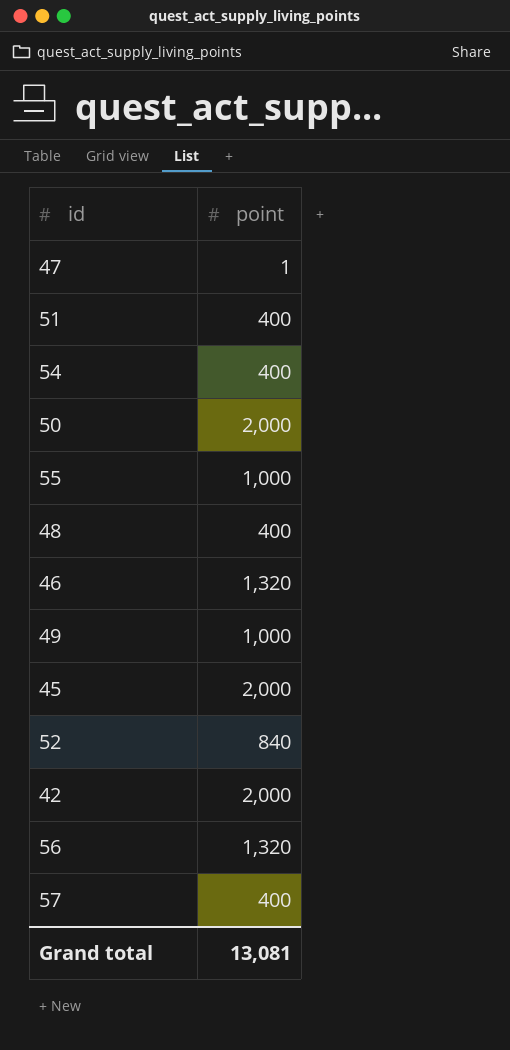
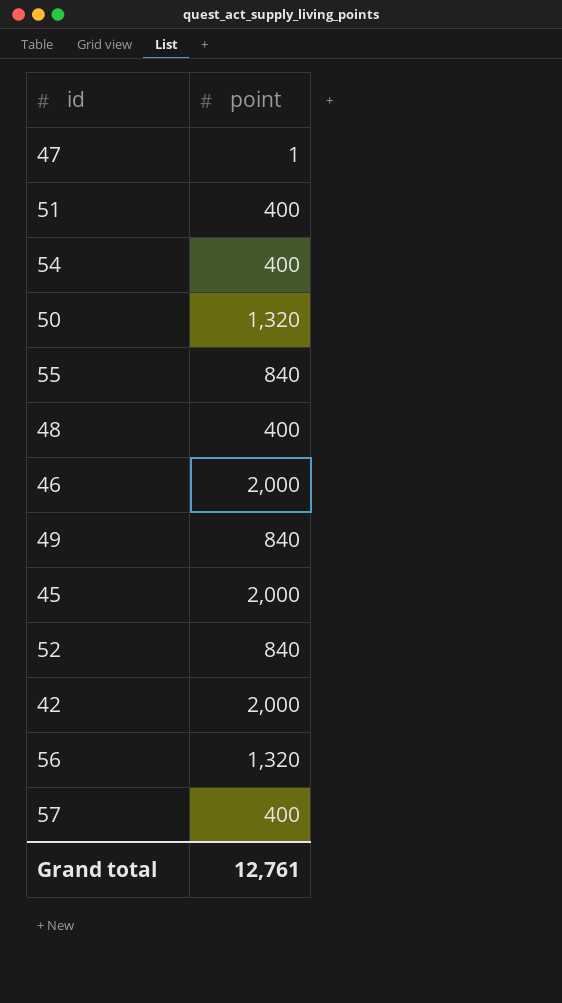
50 | point: 2,000 -> 1,320
55 | point: 1,000 -> 840
46 | point: 1,320 -> 2,000
49 | point: 1,000 -> 840
Grand total | point: 13,081 -> 12,761

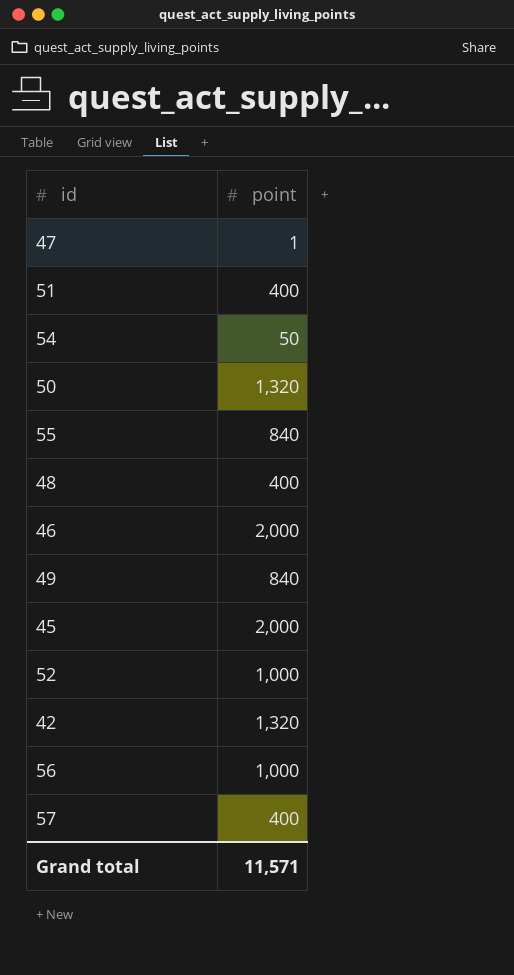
54 | point: 400 -> 50
52 | point: 840 -> 1,000
42 | point: 2,000 -> 1,320
56 | point: 1,320 -> 1,000
Grand total | point: 12,761 -> 11,571

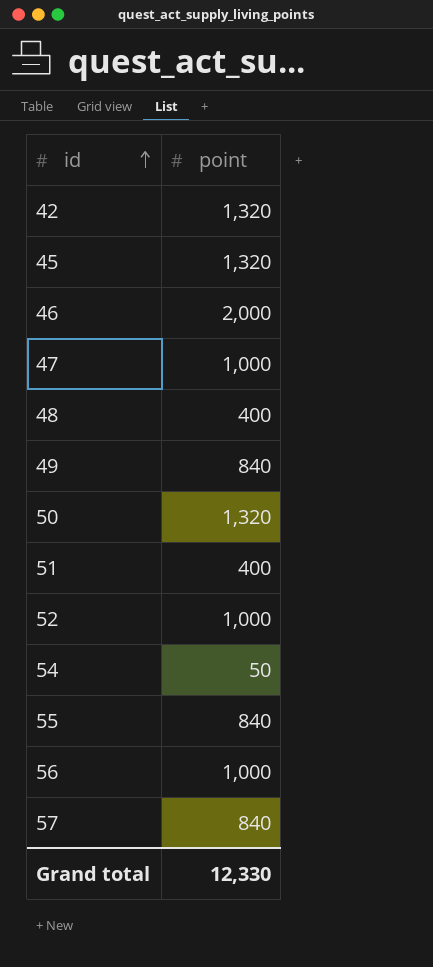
row order: none -> id ascending
45 | point: 2,000 -> 1,320
47 | point: 1 -> 1,000
57 | point: 400 -> 840
Grand total | point: 11,571 -> 12,330

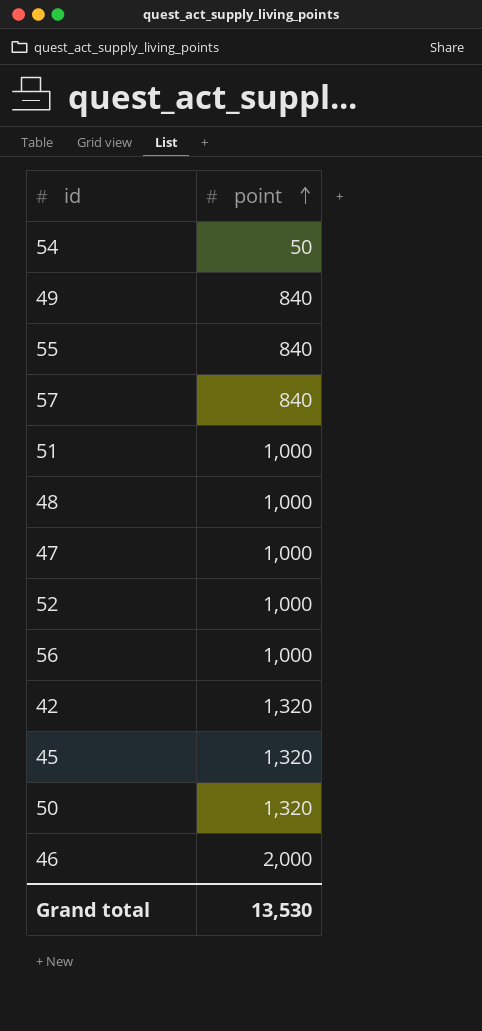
row order: id ascending -> point ascending
51 | point: 400 -> 1,000
48 | point: 400 -> 1,000
Grand total | point: 12,330 -> 13,530

